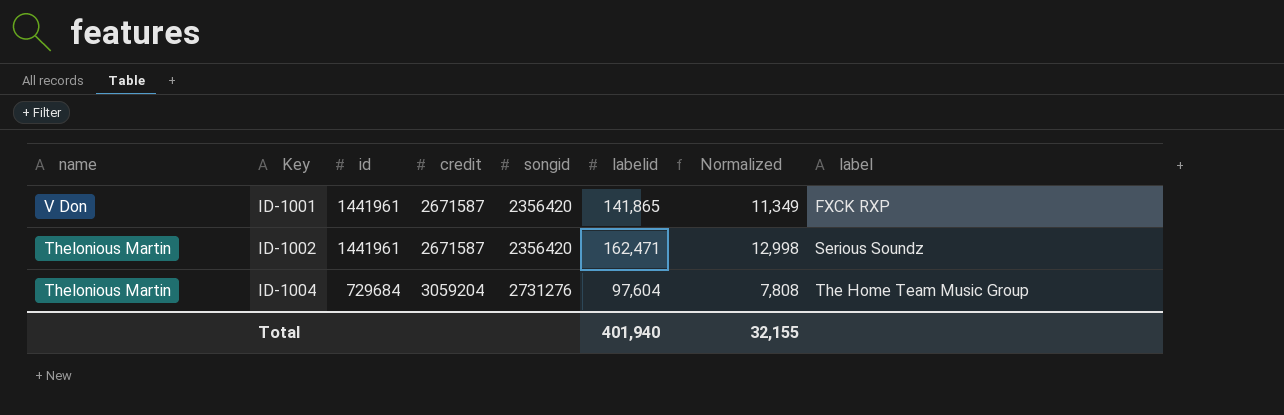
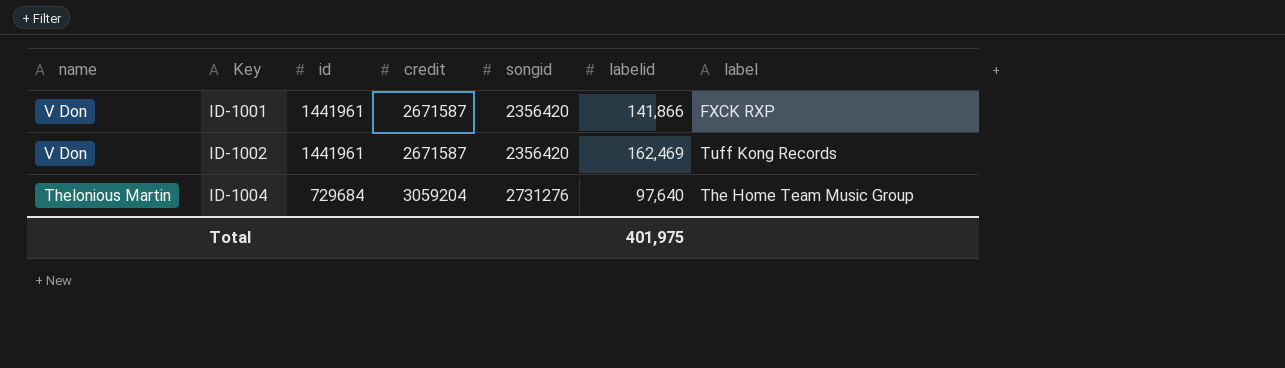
column Normalized | formula: [labelid] * 0.08 -> none
ID-1001 | labelid: 141,865 -> 141,866
ID-1002 | name: Thelonious Martin -> V Don
ID-1002 | labelid: 162,471 -> 162,469
ID-1002 | label: Serious Soundz -> Tuff Kong Records
ID-1004 | labelid: 97,604 -> 97,640
Total | labelid: 401,940 -> 401,975

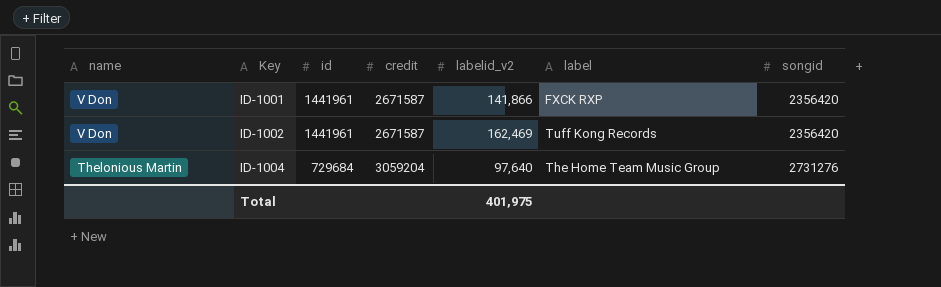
column name: labelid -> labelid_v2
column songid | position: 5 -> 7

